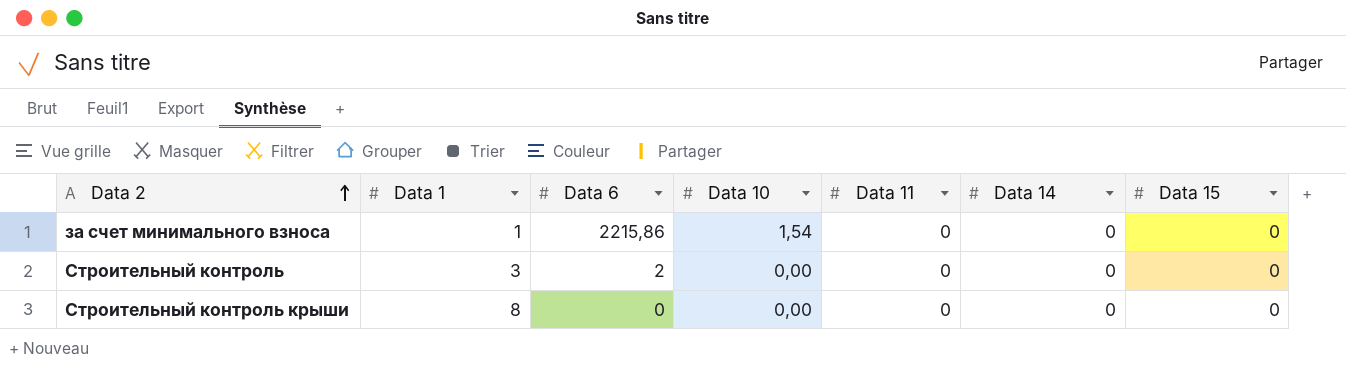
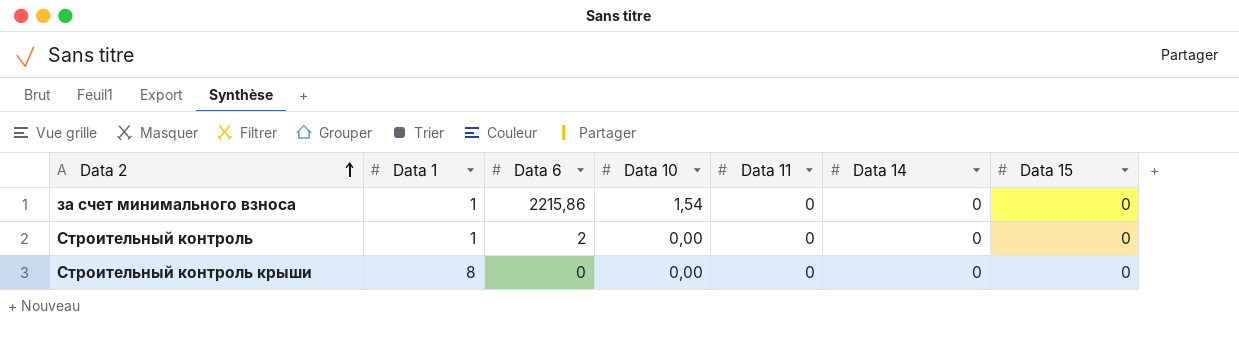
Строительный контроль | Data 1: 3 -> 1

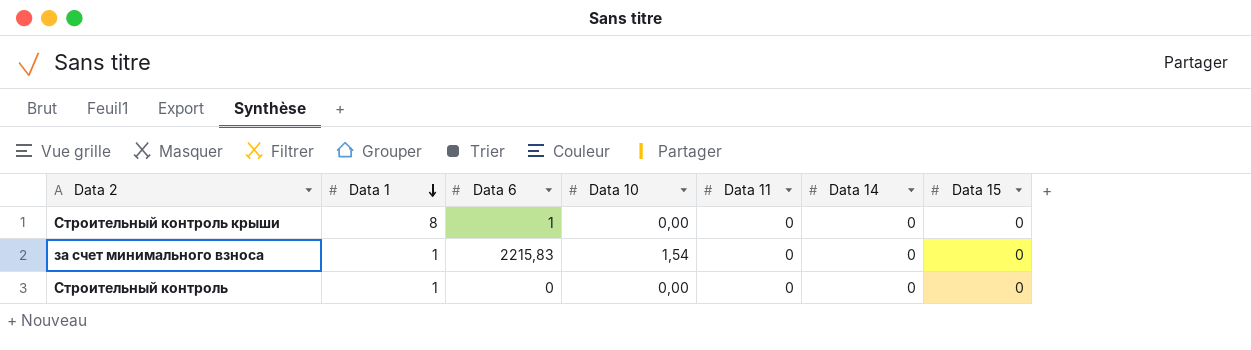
row order: Data 2 ascending -> Data 1 descending
Строительный контроль крыши | Data 6: 0 -> 1
за счет минимального взноса | Data 6: 2215,86 -> 2215,83
Строительный контроль | Data 6: 2 -> 0

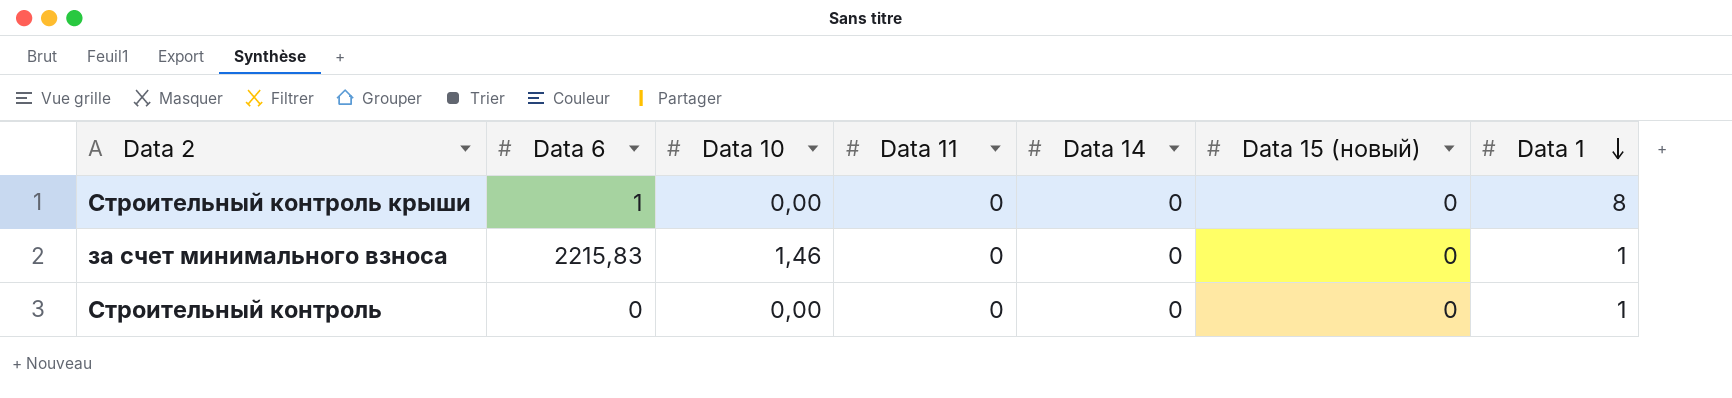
column name: Data 15 -> Data 15 (новый)
column Data 1 | position: 2 -> 7
за счет минимального взноса | Data 10: 1,54 -> 1,46

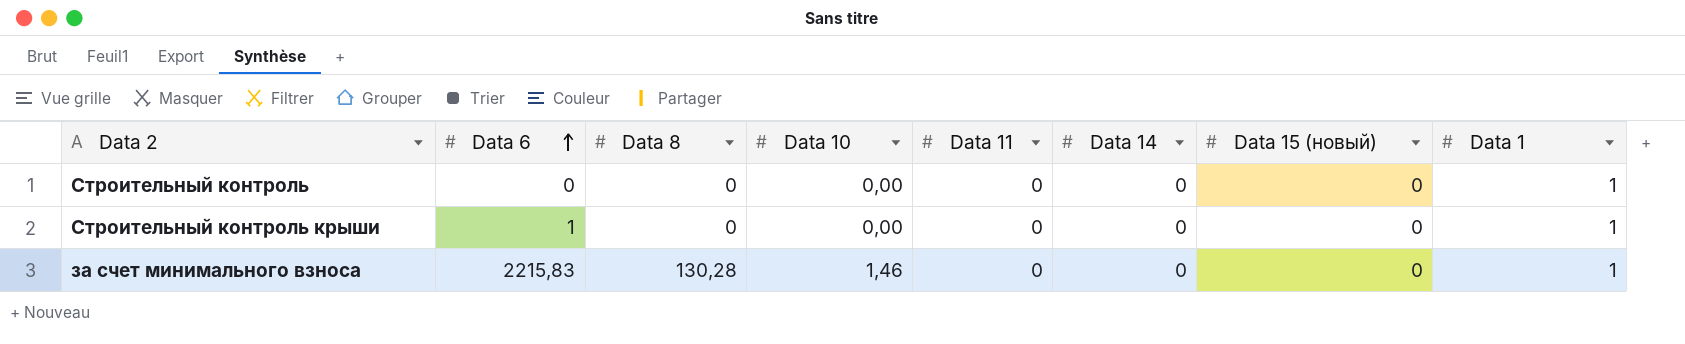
row order: Data 1 descending -> Data 6 ascending
column Data 8 | position: none -> 3
Строительный контроль крыши | Data 1: 8 -> 1

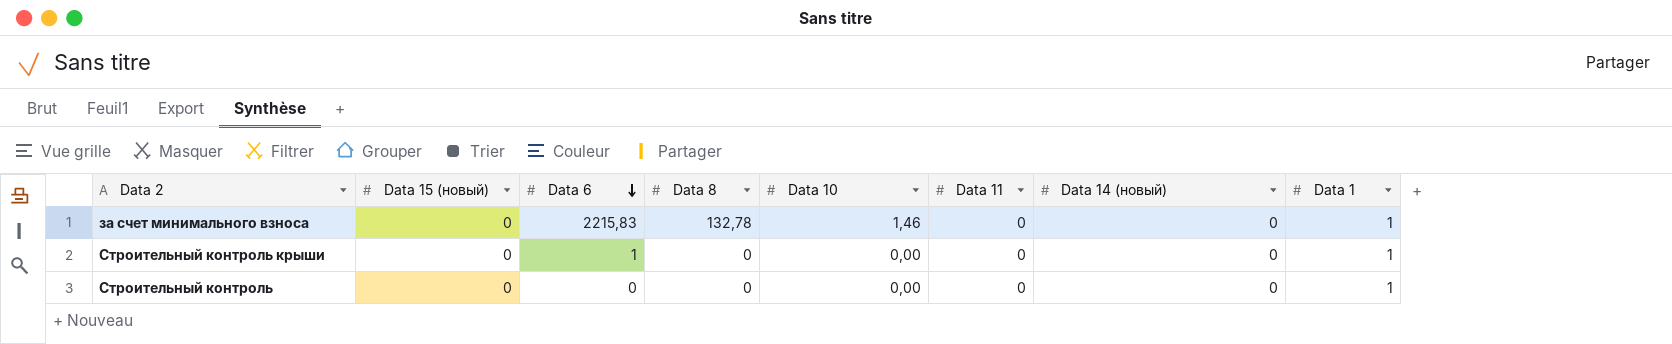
row order: Data 6 ascending -> Data 6 descending
column Data 15 (новый) | position: 7 -> 2
column name: Data 14 -> Data 14 (новый)
за счет минимального взноса | Data 8: 130,28 -> 132,78

